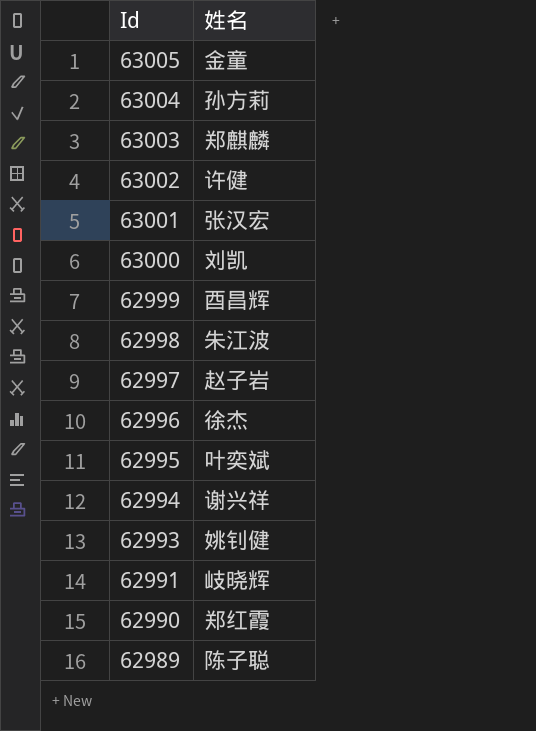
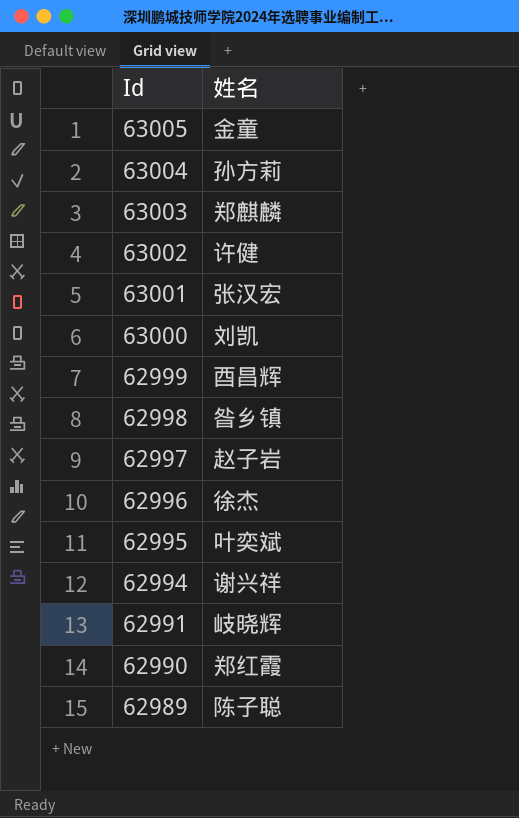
row 62993: 姚钊健 -> none
62998 | 姓名: 朱江波 -> 昝乡镇

